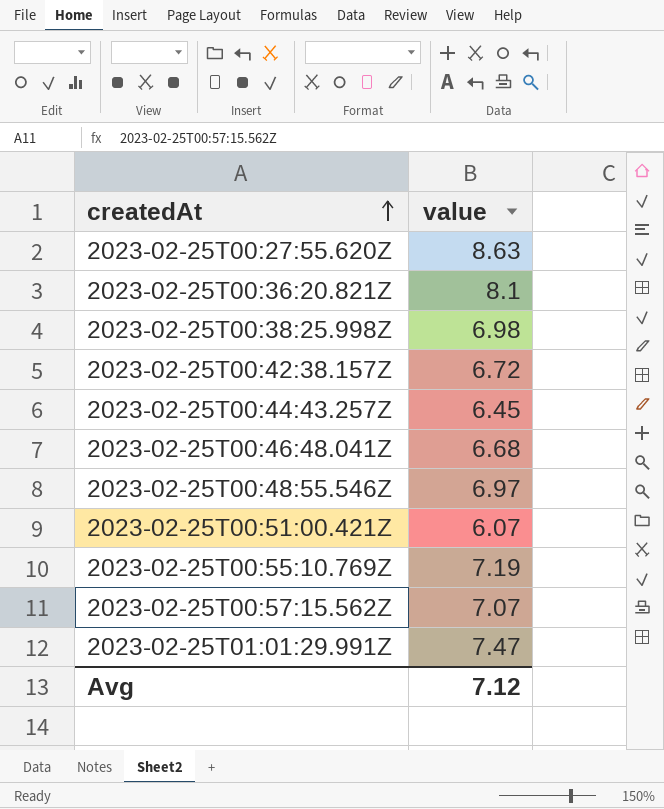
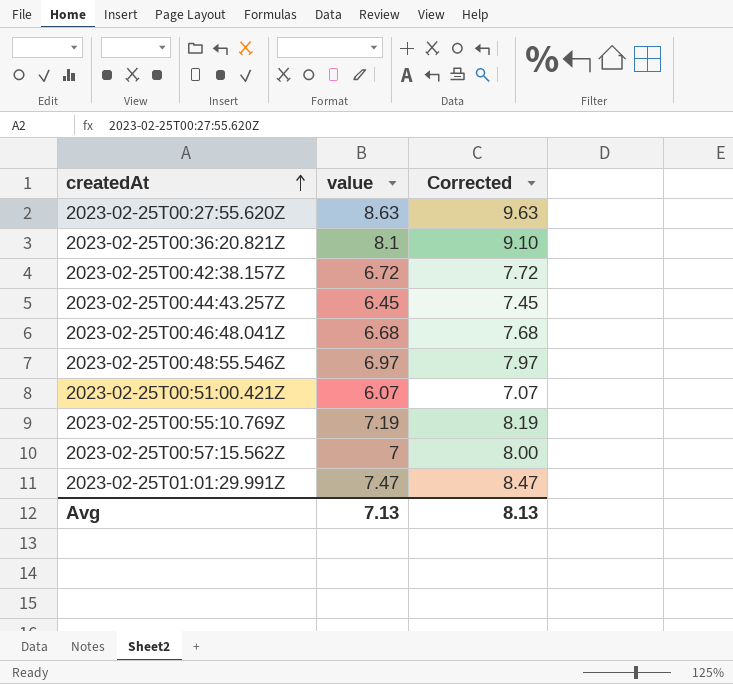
column Corrected | formula: none -> [value] + 1
row 2023-02-25T00:38:25.998Z: 6.98 -> none
2023-02-25T00:57:15.562Z | value: 7.07 -> 7
Avg | value: 7.12 -> 7.13

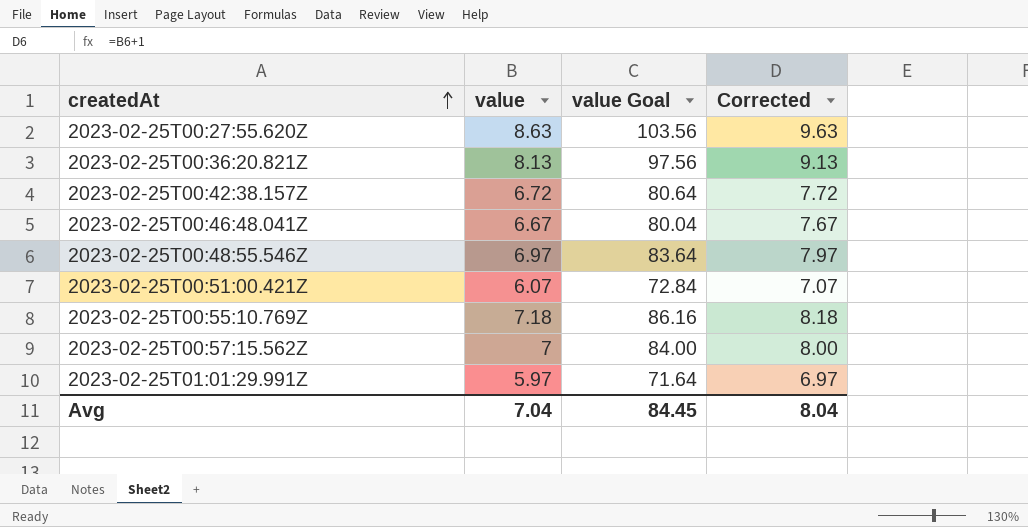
column value Goal | formula: none -> [value] * 12
row 2023-02-25T00:44:43.257Z: 6.45 | 7.45 -> none
2023-02-25T00:36:20.821Z | value: 8.1 -> 8.13
2023-02-25T00:36:20.821Z | Corrected: 9.10 -> 9.13
2023-02-25T00:46:48.041Z | value: 6.68 -> 6.67
2023-02-25T00:46:48.041Z | Corrected: 7.68 -> 7.67
2023-02-25T00:55:10.769Z | value: 7.19 -> 7.18
2023-02-25T00:55:10.769Z | Corrected: 8.19 -> 8.18
2023-02-25T01:01:29.991Z | value: 7.47 -> 5.97
2023-02-25T01:01:29.991Z | Corrected: 8.47 -> 6.97
Avg | value: 7.13 -> 7.04
Avg | Corrected: 8.13 -> 8.04

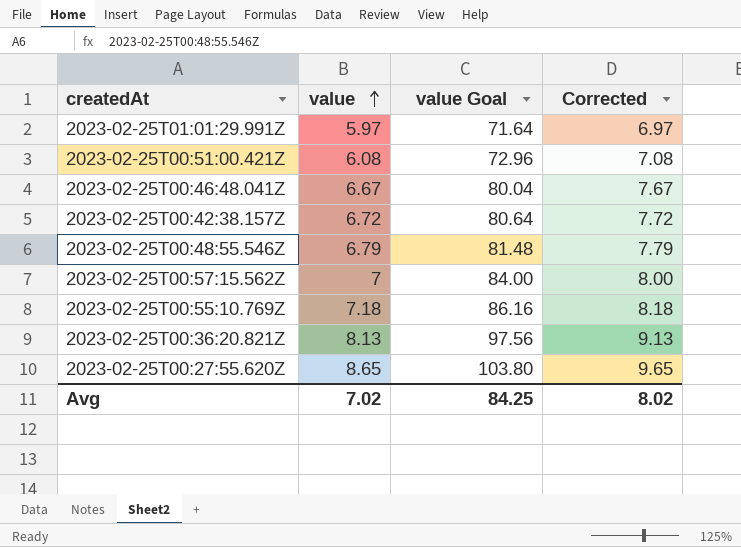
row order: createdAt ascending -> value ascending
2023-02-25T00:51:00.421Z | value: 6.07 -> 6.08
2023-02-25T00:51:00.421Z | value Goal: 72.84 -> 72.96
2023-02-25T00:51:00.421Z | Corrected: 7.07 -> 7.08
2023-02-25T00:48:55.546Z | value: 6.97 -> 6.79
2023-02-25T00:48:55.546Z | value Goal: 83.64 -> 81.48
2023-02-25T00:48:55.546Z | Corrected: 7.97 -> 7.79
2023-02-25T00:27:55.620Z | value: 8.63 -> 8.65
2023-02-25T00:27:55.620Z | value Goal: 103.56 -> 103.80
2023-02-25T00:27:55.620Z | Corrected: 9.63 -> 9.65
Avg | value: 7.04 -> 7.02
Avg | value Goal: 84.45 -> 84.25
Avg | Corrected: 8.04 -> 8.02

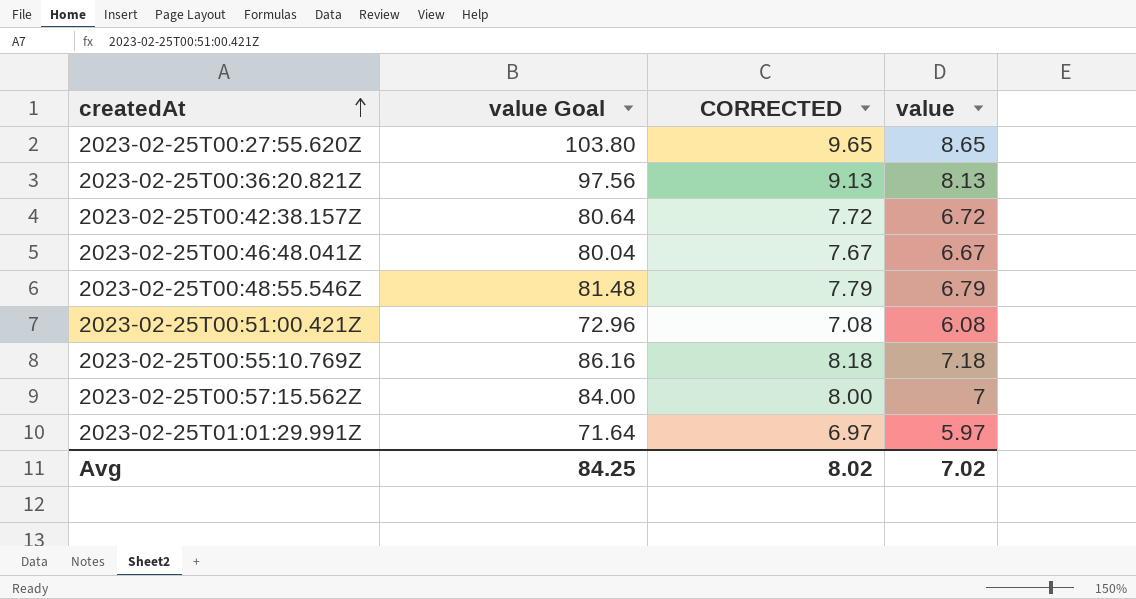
row order: value ascending -> createdAt ascending
column name: Corrected -> CORRECTED
column value | position: 2 -> 4

